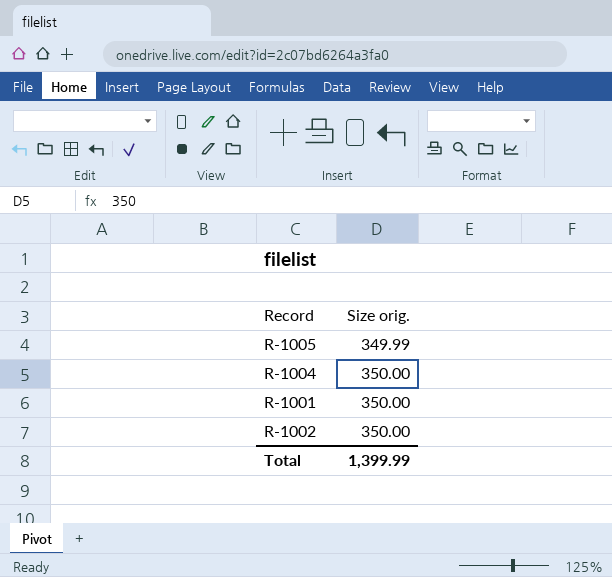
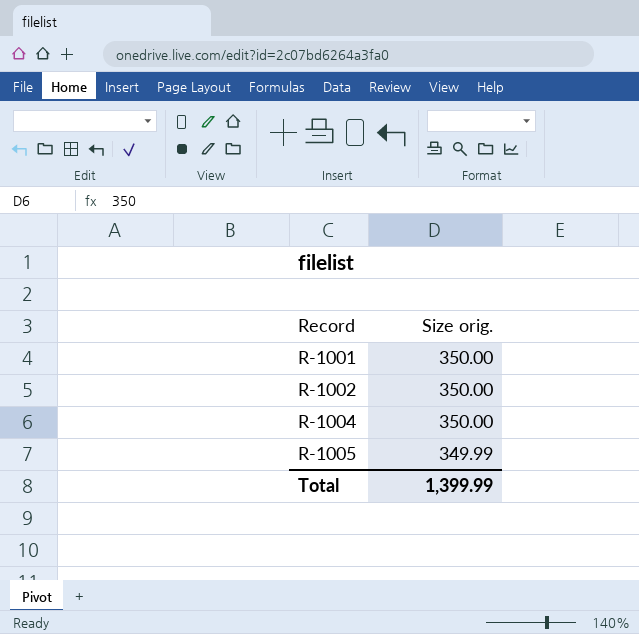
row order: Size orig. ascending -> Record ascending

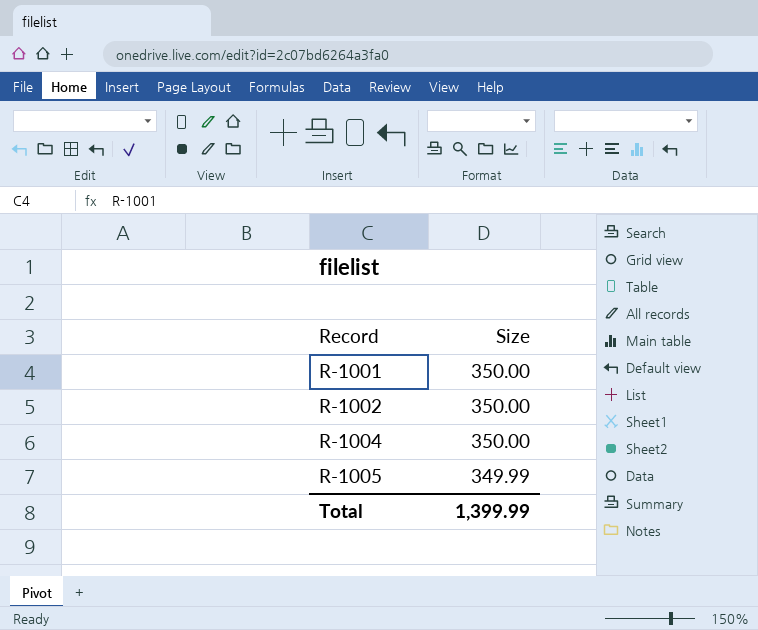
column name: Size orig. -> Size

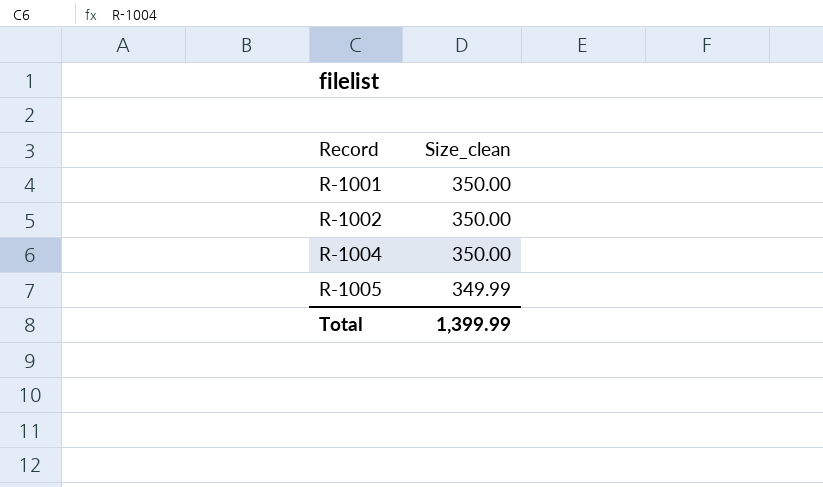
column name: Size -> Size_clean

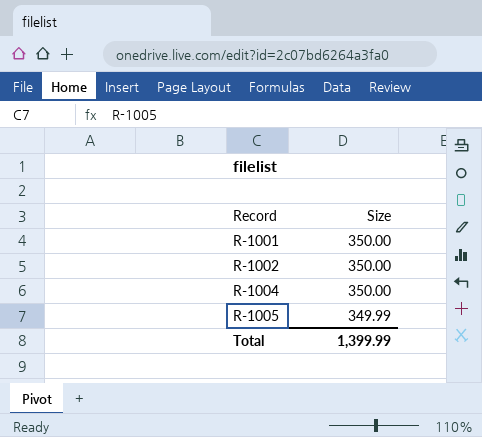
column name: Size_clean -> Size

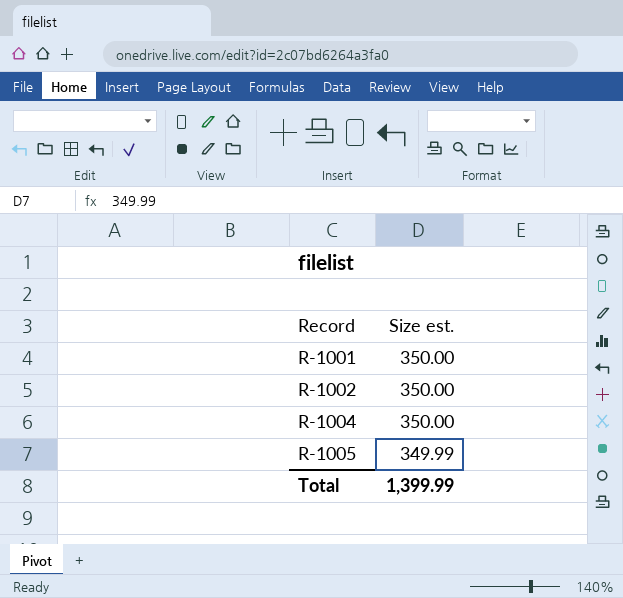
column name: Size -> Size est.

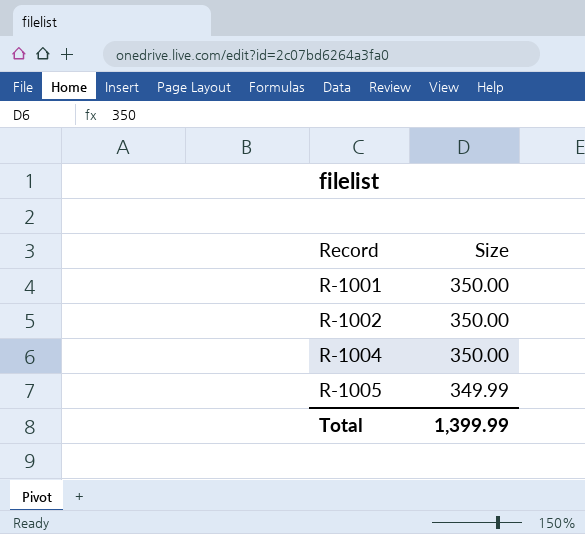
column name: Size est. -> Size

